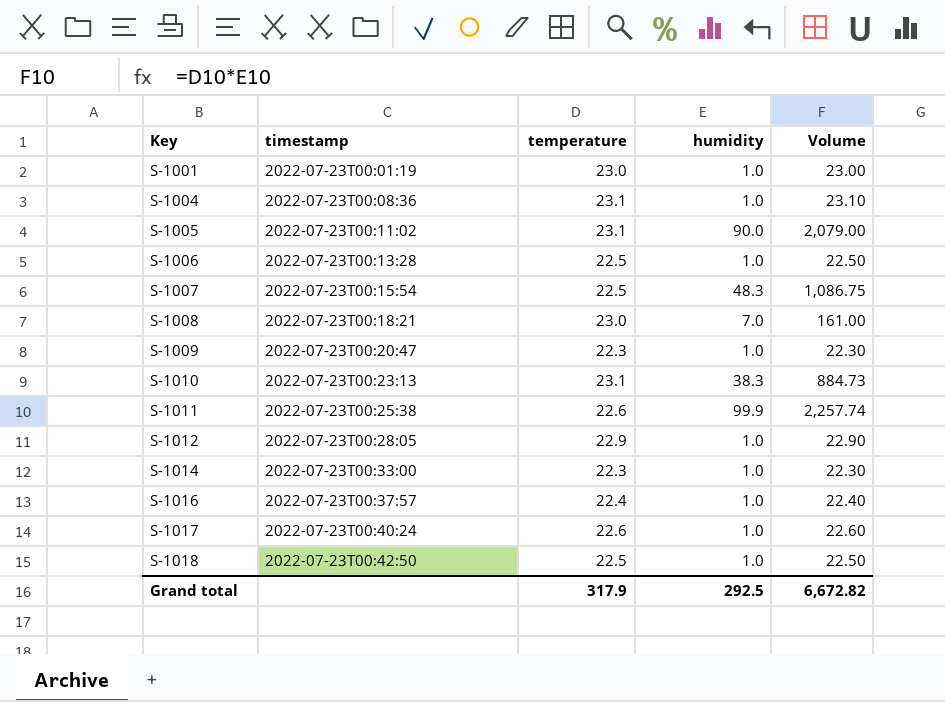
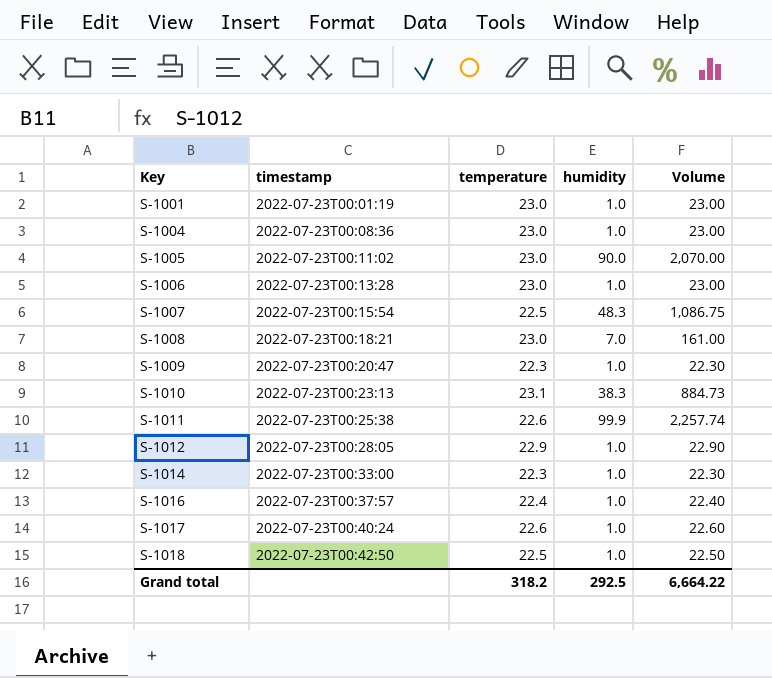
S-1004 | temperature: 23.1 -> 23.0
S-1004 | Volume: 23.10 -> 23.00
S-1005 | temperature: 23.1 -> 23.0
S-1005 | Volume: 2,079.00 -> 2,070.00
S-1006 | temperature: 22.5 -> 23.0
S-1006 | Volume: 22.50 -> 23.00
Grand total | temperature: 317.9 -> 318.2
Grand total | Volume: 6,672.82 -> 6,664.22

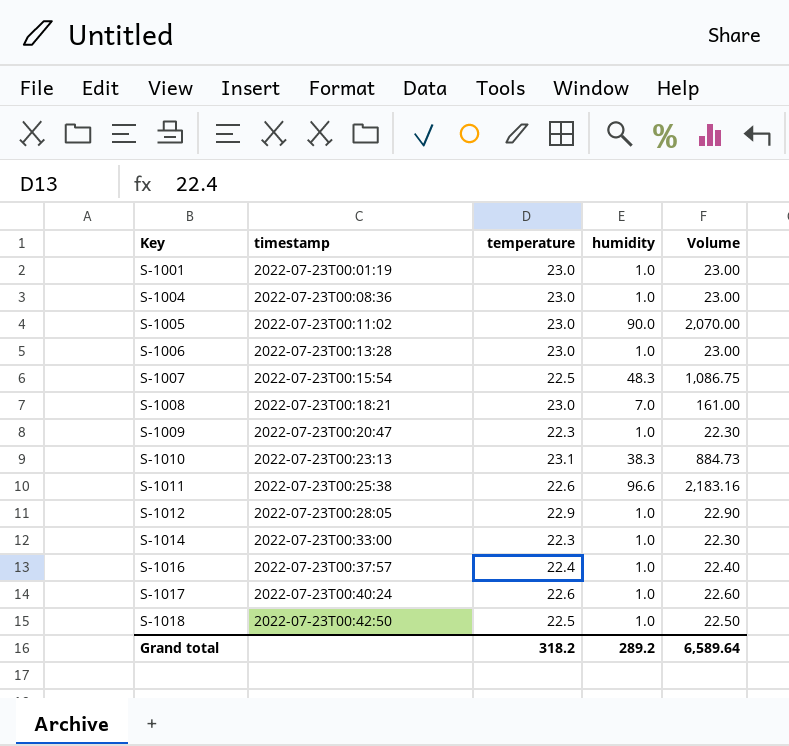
S-1011 | humidity: 99.9 -> 96.6
S-1011 | Volume: 2,257.74 -> 2,183.16
Grand total | humidity: 292.5 -> 289.2
Grand total | Volume: 6,664.22 -> 6,589.64

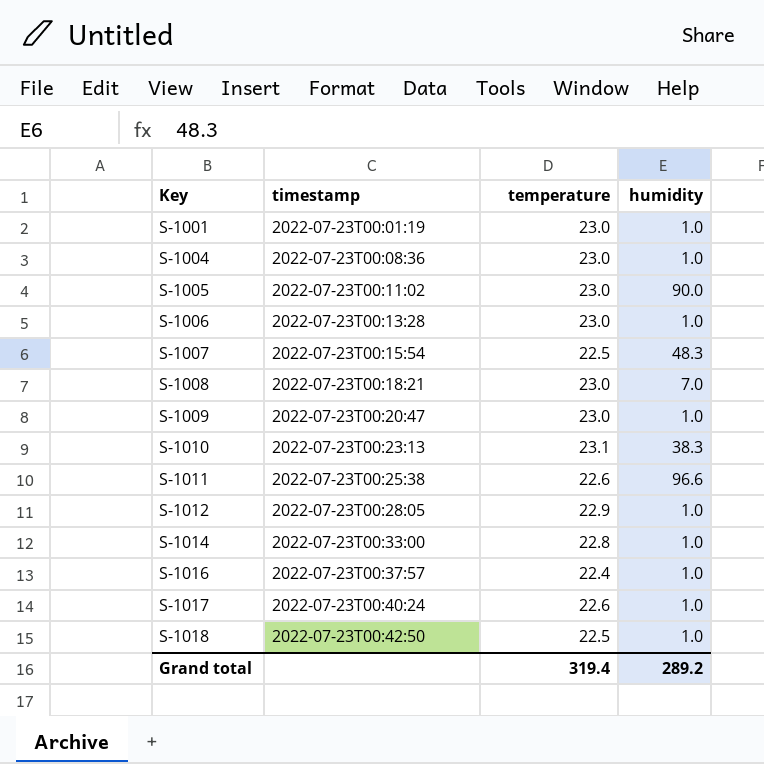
column Volume | formula: [temperature] * [humidity] -> none
S-1009 | temperature: 22.3 -> 23.0
S-1014 | temperature: 22.3 -> 22.8
Grand total | temperature: 318.2 -> 319.4

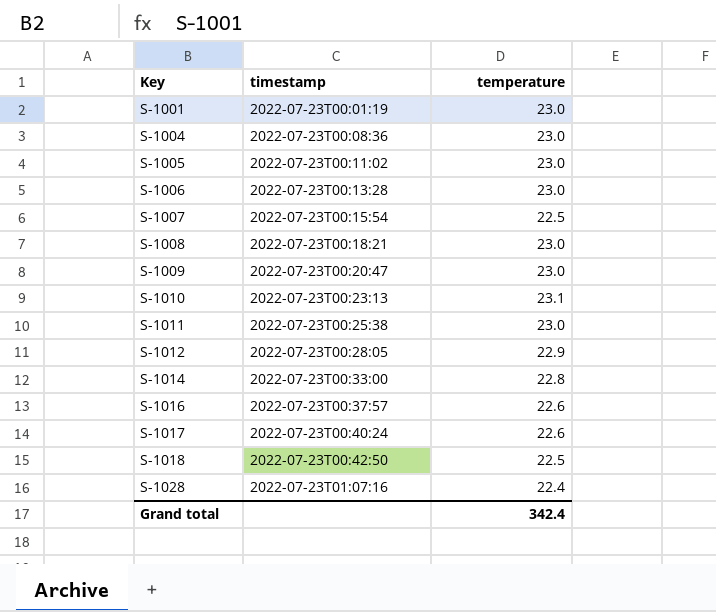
column humidity | position: 4 -> none
S-1011 | temperature: 22.6 -> 23.0
S-1016 | temperature: 22.4 -> 22.6
row S-1028: none -> 2022-07-23T01:07:16 | 22.4
Grand total | temperature: 319.4 -> 342.4

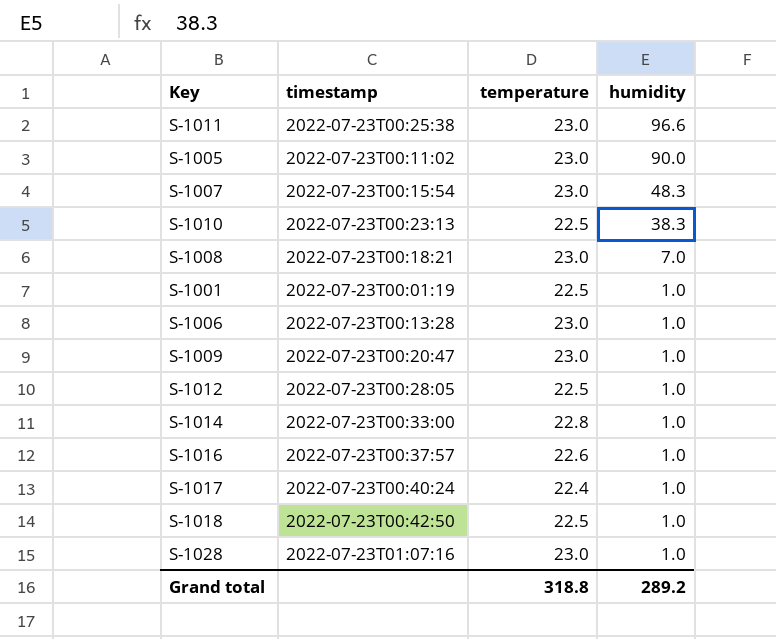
row order: Key ascending -> humidity descending
column humidity | position: none -> 4
row S-1004: 2022-07-23T00:08:36 | 23.0 -> none
S-1007 | temperature: 22.5 -> 23.0
S-1010 | temperature: 23.1 -> 22.5
S-1001 | temperature: 23.0 -> 22.5
S-1012 | temperature: 22.9 -> 22.5
S-1017 | temperature: 22.6 -> 22.4
S-1028 | temperature: 22.4 -> 23.0
Grand total | temperature: 342.4 -> 318.8

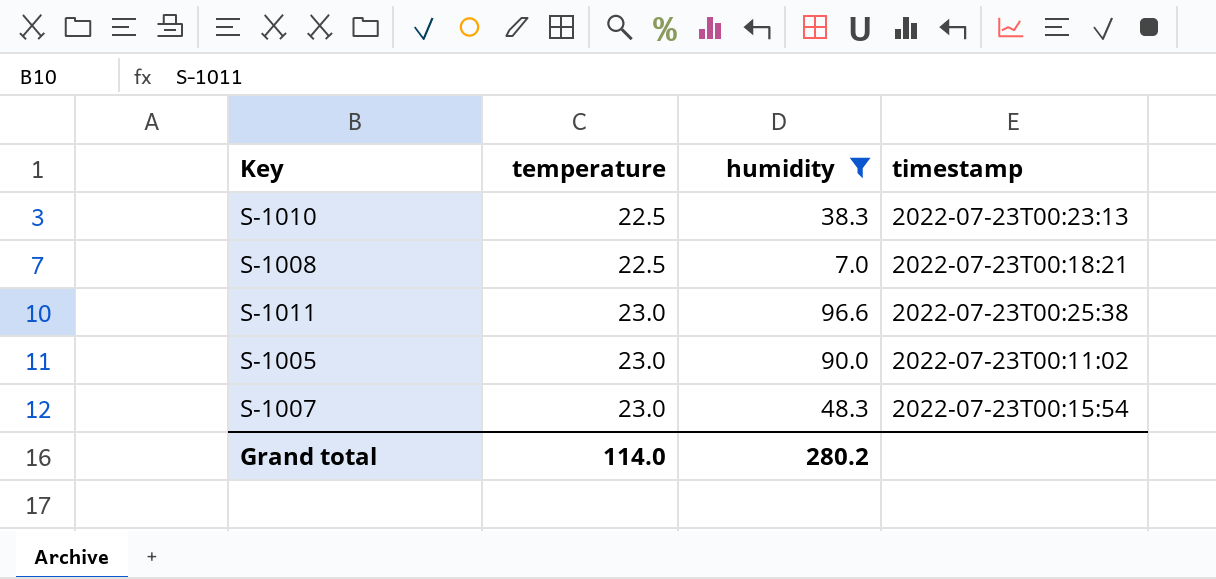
filter: none -> humidity != 1.0
row order: humidity descending -> temperature ascending
column timestamp | position: 2 -> 4
S-1008 | temperature: 23.0 -> 22.5
Grand total | temperature: 318.8 -> 114.0
Grand total | humidity: 289.2 -> 280.2

